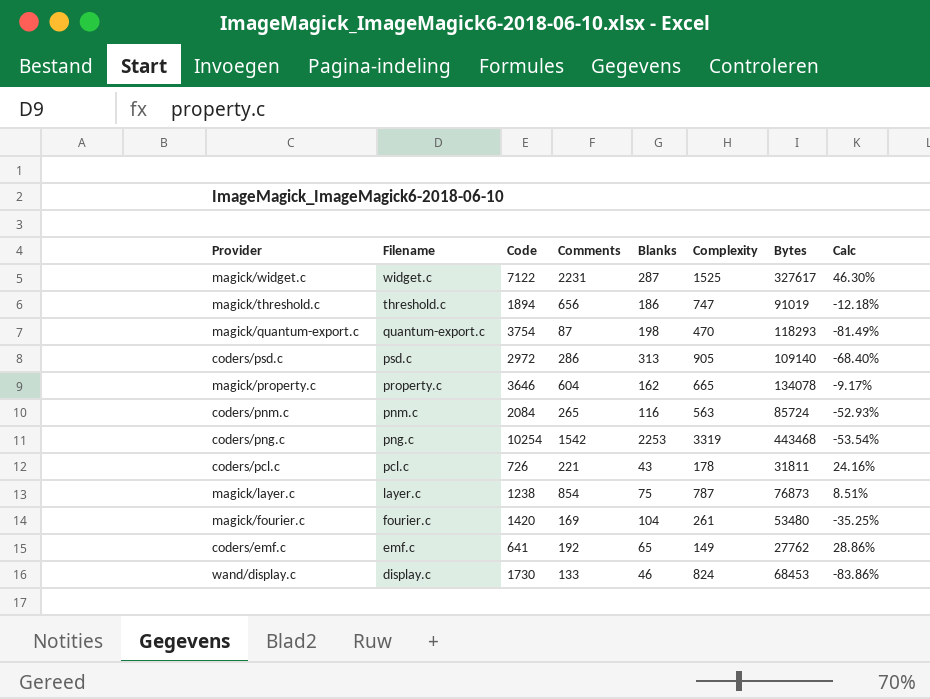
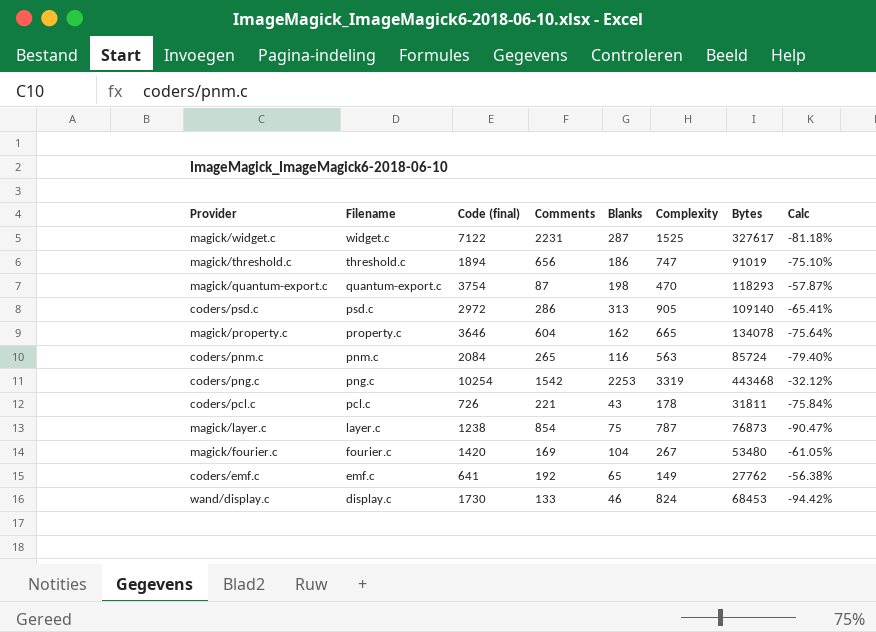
column name: Code -> Code (final)
column Calc | formula: ([Comments] - [Complexity]) / [Complexity] -> ([Blanks] - [Complexity]) / [Complexity]
magick/fourier.c | Complexity: 261 -> 267

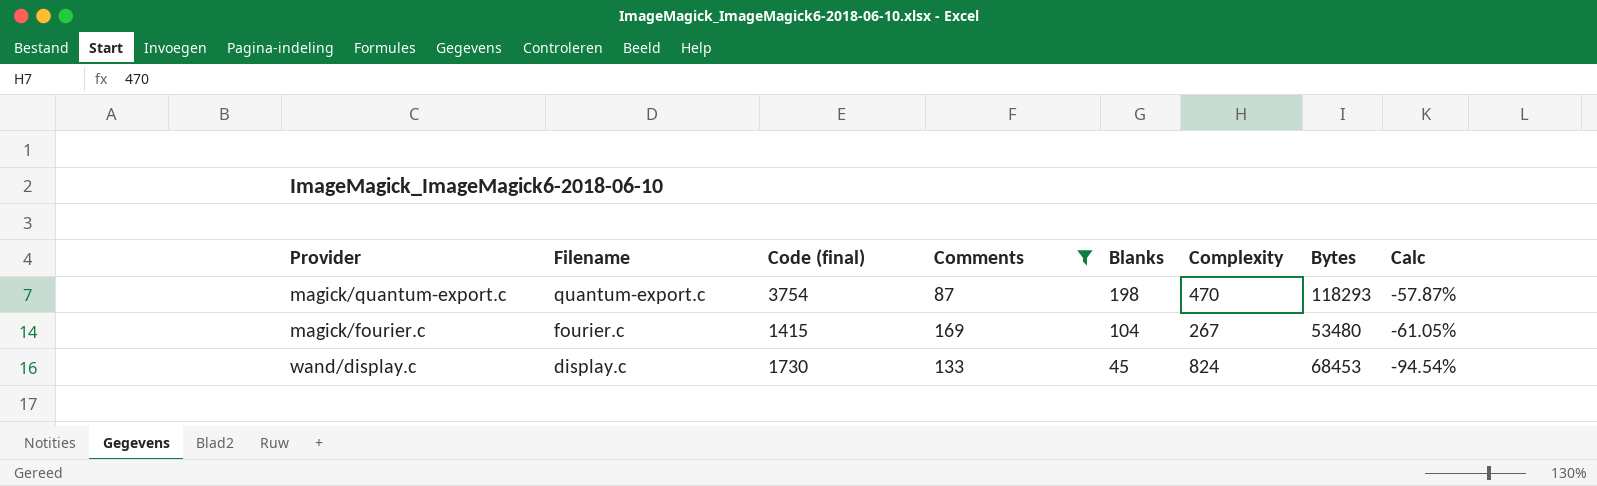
filter: none -> Comments <= 169
magick/fourier.c | Code (final): 1420 -> 1415
wand/display.c | Blanks: 46 -> 45
wand/display.c | Calc: -94.42% -> -94.54%

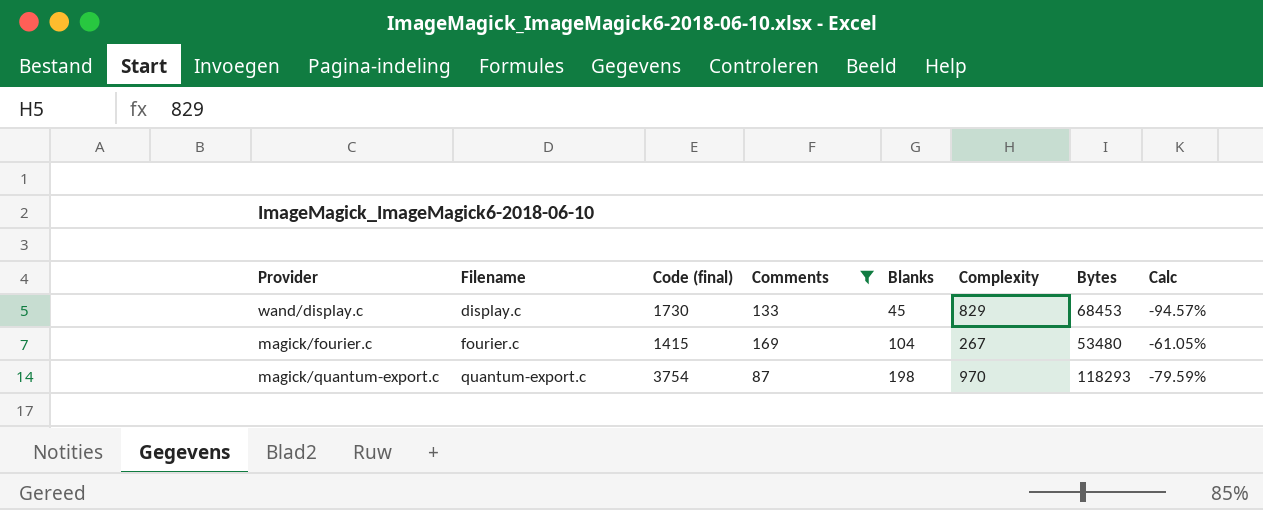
row order: Filename descending -> Filename ascending
wand/display.c | Complexity: 824 -> 829
wand/display.c | Calc: -94.54% -> -94.57%
magick/quantum-export.c | Complexity: 470 -> 970
magick/quantum-export.c | Calc: -57.87% -> -79.59%

